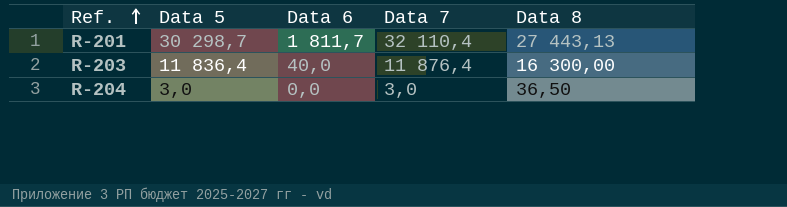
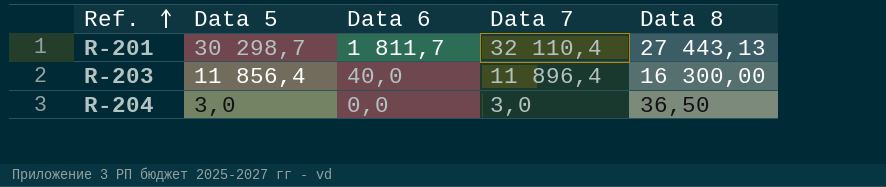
R-203 | Data 5: 11 836,4 -> 11 856,4
R-203 | Data 7: 11 876,4 -> 11 896,4

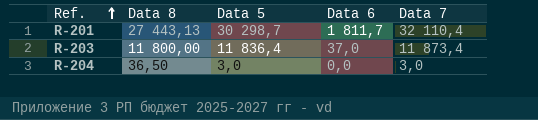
column Data 8 | position: 5 -> 2
R-203 | Data 8: 16 300,00 -> 11 800,00
R-203 | Data 5: 11 856,4 -> 11 836,4
R-203 | Data 6: 40,0 -> 37,0
R-203 | Data 7: 11 896,4 -> 11 873,4

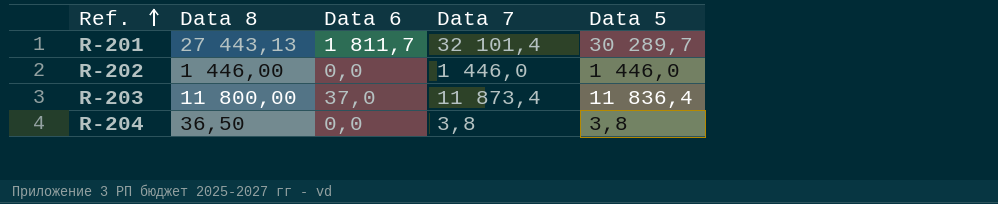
column Data 5 | position: 3 -> 5
R-201 | Data 7: 32 110,4 -> 32 101,4
R-201 | Data 5: 30 298,7 -> 30 289,7
row R-202: none -> 1 446,00 | 0,0 | 1 446,0 | 1 446,0
R-204 | Data 7: 3,0 -> 3,8
R-204 | Data 5: 3,0 -> 3,8

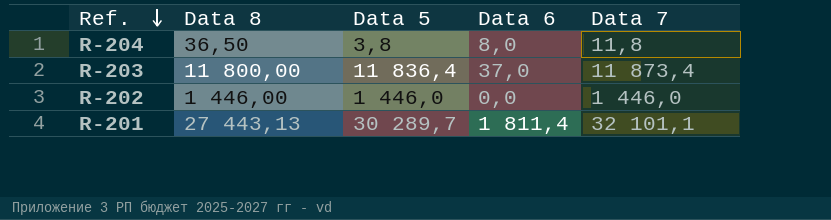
row order: Ref. ascending -> Ref. descending
column Data 5 | position: 5 -> 3
R-204 | Data 6: 0,0 -> 8,0
R-204 | Data 7: 3,8 -> 11,8
R-201 | Data 6: 1 811,7 -> 1 811,4
R-201 | Data 7: 32 101,4 -> 32 101,1

